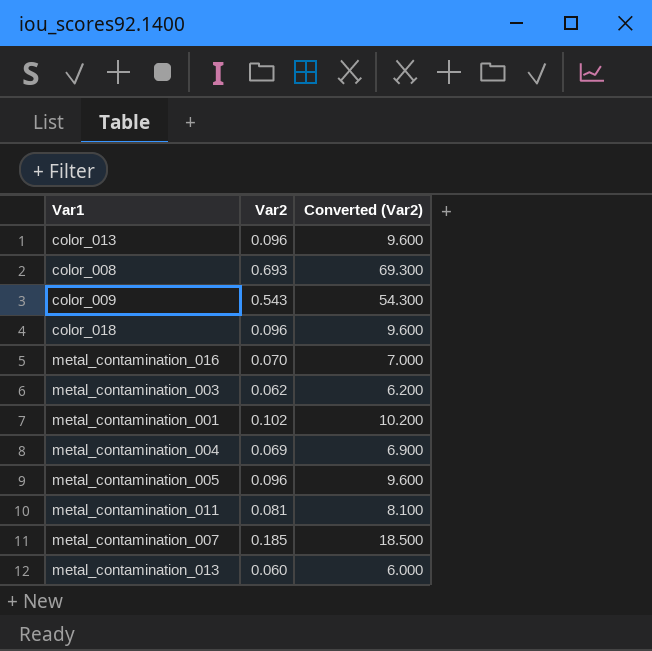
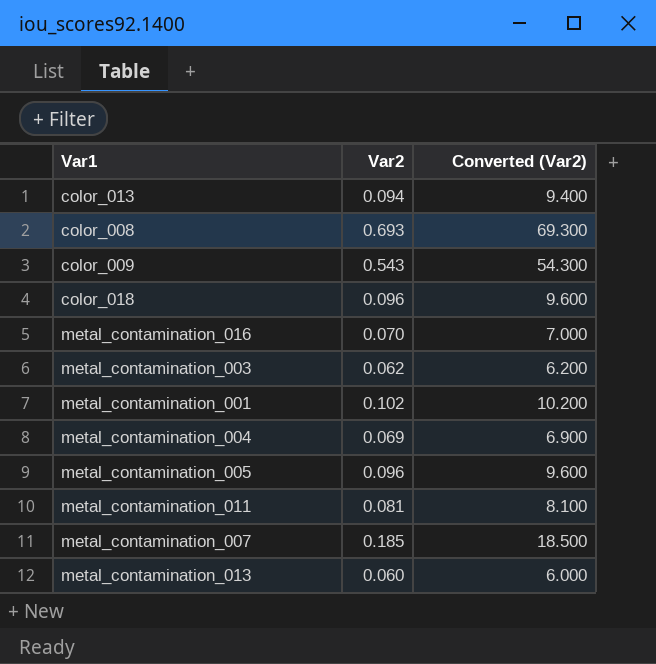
color_013 | Var2: 0.096 -> 0.094
color_013 | Converted (Var2): 9.600 -> 9.400

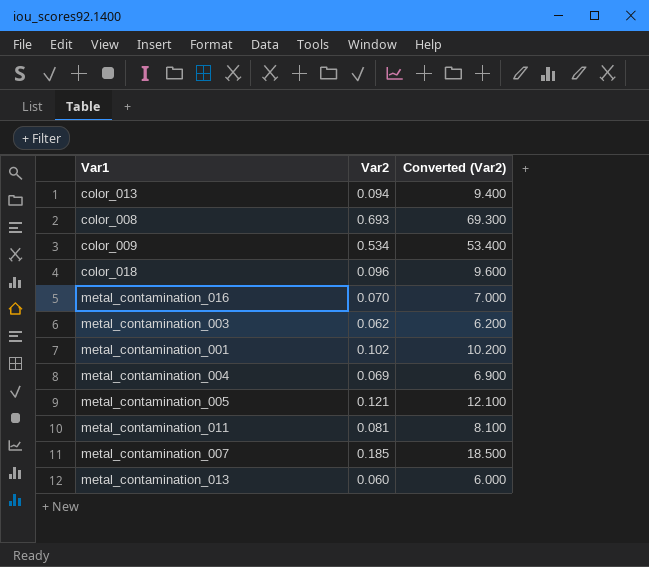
color_009 | Var2: 0.543 -> 0.534
color_009 | Converted (Var2): 54.300 -> 53.400
metal_contamination_005 | Var2: 0.096 -> 0.121
metal_contamination_005 | Converted (Var2): 9.600 -> 12.100

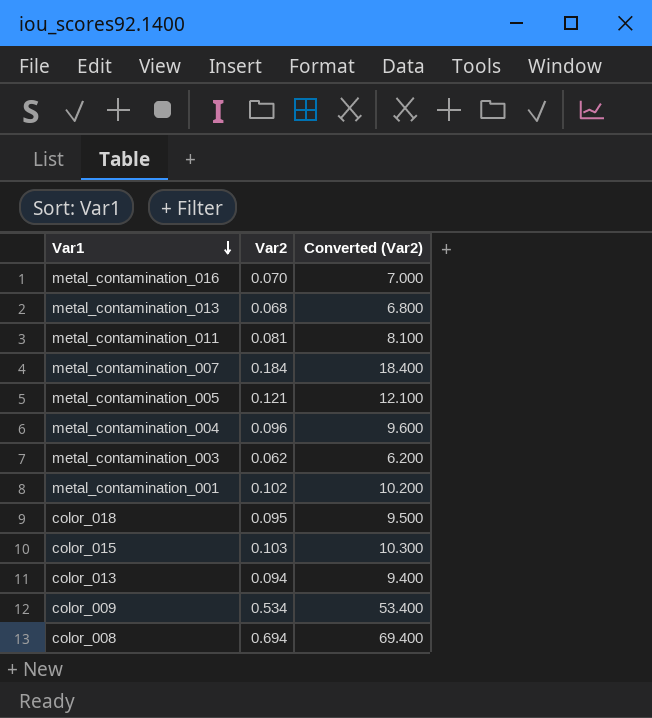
row order: none -> Var1 descending
metal_contamination_013 | Var2: 0.060 -> 0.068
metal_contamination_013 | Converted (Var2): 6.000 -> 6.800
metal_contamination_007 | Var2: 0.185 -> 0.184
metal_contamination_007 | Converted (Var2): 18.500 -> 18.400
metal_contamination_004 | Var2: 0.069 -> 0.096
metal_contamination_004 | Converted (Var2): 6.900 -> 9.600
color_018 | Var2: 0.096 -> 0.095
color_018 | Converted (Var2): 9.600 -> 9.500
row color_015: none -> 0.103 | 10.300
color_008 | Var2: 0.693 -> 0.694
color_008 | Converted (Var2): 69.300 -> 69.400

